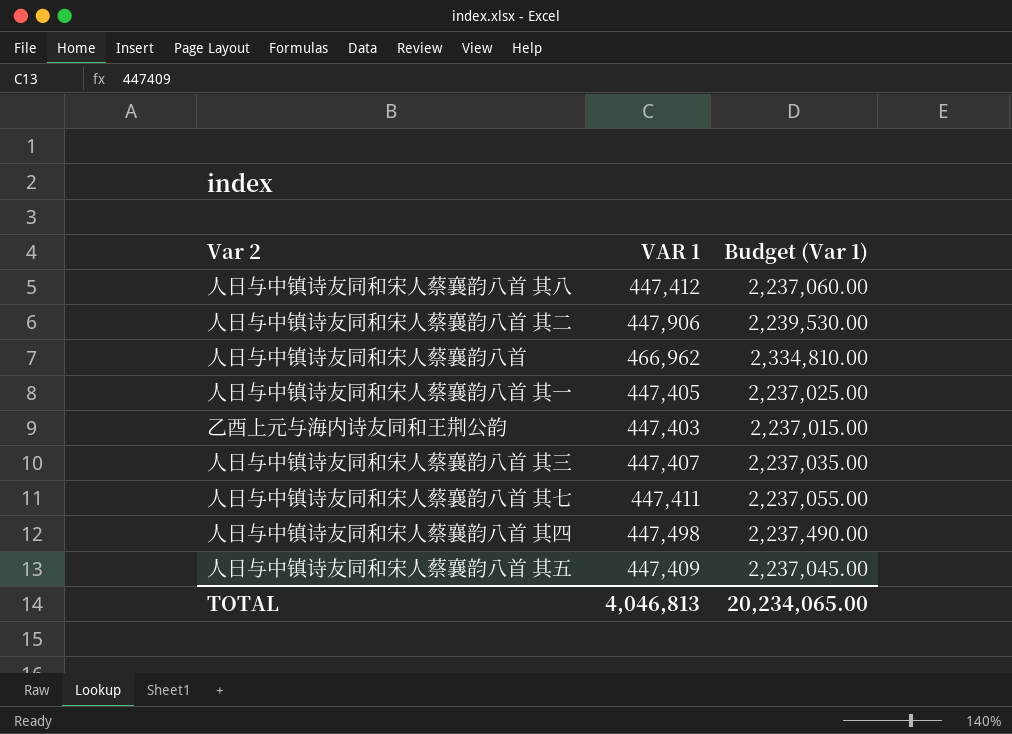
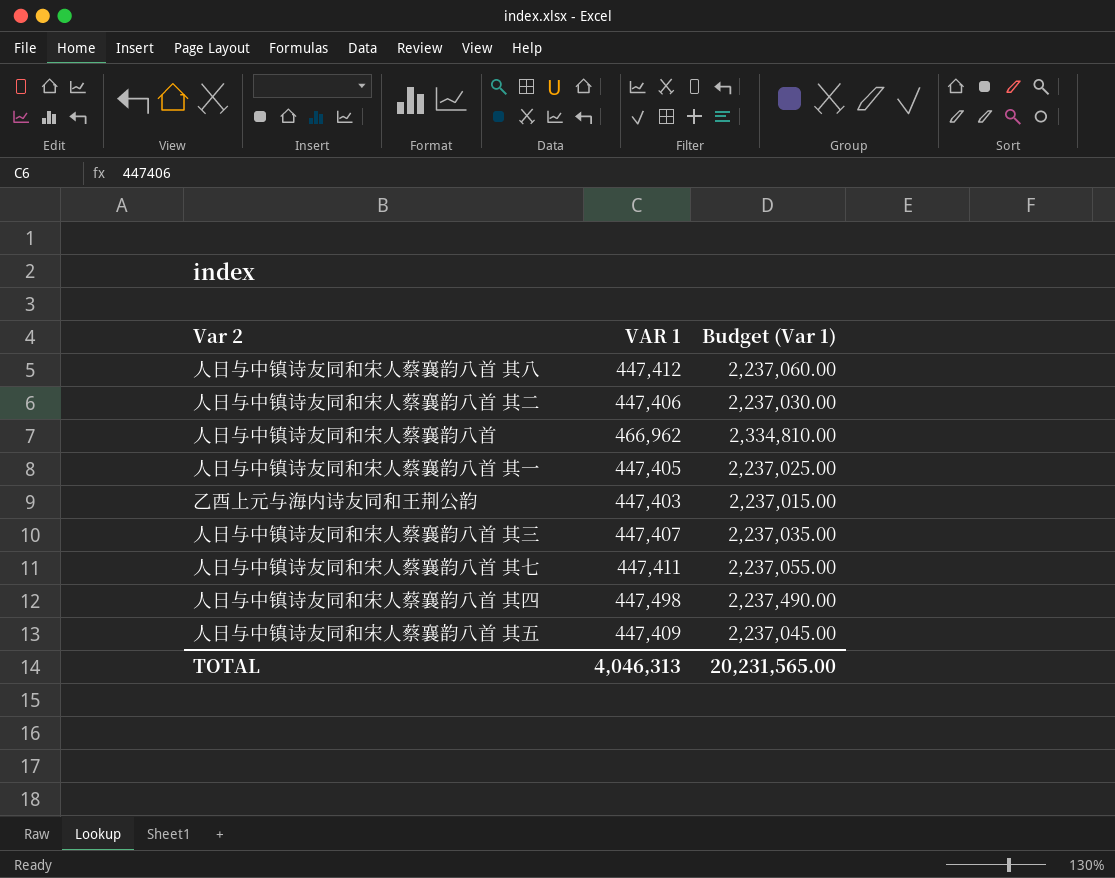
人日与中镇诗友同和宋人蔡襄韵八首 其二 | VAR 1: 447,906 -> 447,406
人日与中镇诗友同和宋人蔡襄韵八首 其二 | Budget (Var 1): 2,239,530.00 -> 2,237,030.00
TOTAL | VAR 1: 4,046,813 -> 4,046,313
TOTAL | Budget (Var 1): 20,234,065.00 -> 20,231,565.00

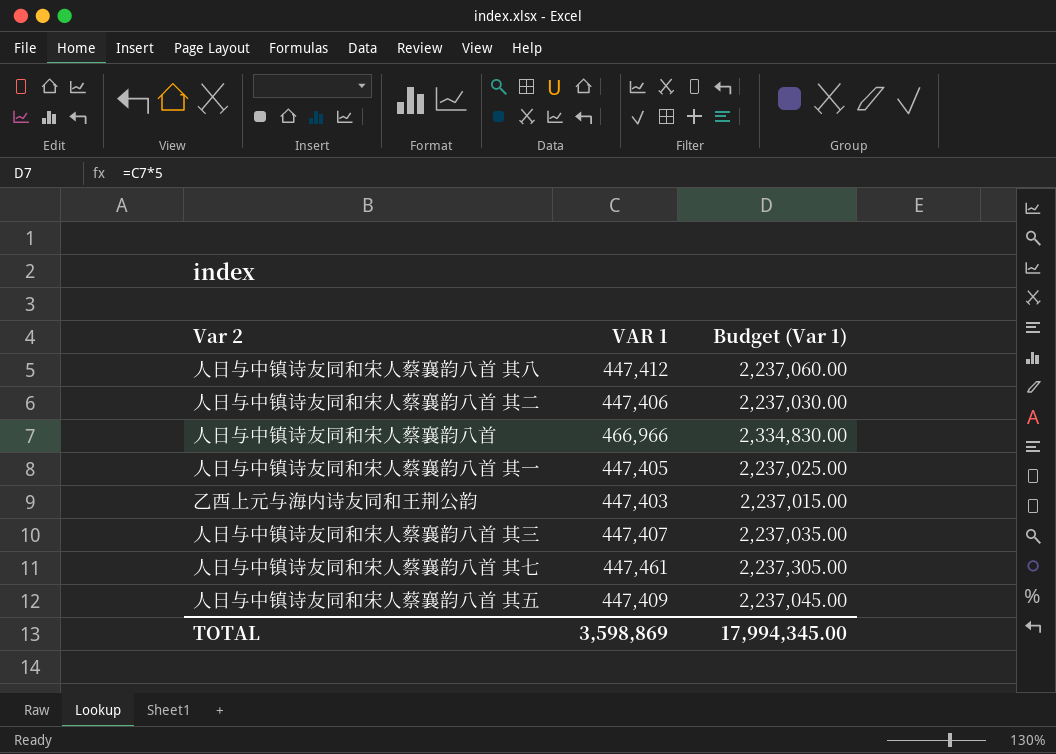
row 人日与中镇诗友同和宋人蔡襄韵八首 其四: 447,498 | 2,237,490.00 -> none
人日与中镇诗友同和宋人蔡襄韵八首 | VAR 1: 466,962 -> 466,966
人日与中镇诗友同和宋人蔡襄韵八首 | Budget (Var 1): 2,334,810.00 -> 2,334,830.00
人日与中镇诗友同和宋人蔡襄韵八首 其七 | VAR 1: 447,411 -> 447,461
人日与中镇诗友同和宋人蔡襄韵八首 其七 | Budget (Var 1): 2,237,055.00 -> 2,237,305.00
TOTAL | VAR 1: 4,046,313 -> 3,598,869
TOTAL | Budget (Var 1): 20,231,565.00 -> 17,994,345.00

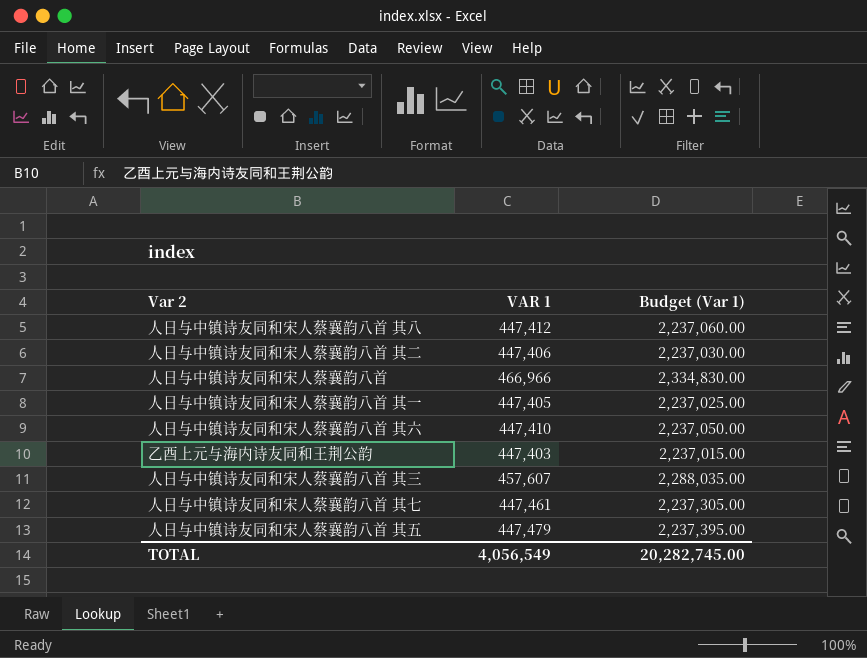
row 人日与中镇诗友同和宋人蔡襄韵八首 其六: none -> 447,410 | 2,237,050.00
人日与中镇诗友同和宋人蔡襄韵八首 其三 | VAR 1: 447,407 -> 457,607
人日与中镇诗友同和宋人蔡襄韵八首 其三 | Budget (Var 1): 2,237,035.00 -> 2,288,035.00
人日与中镇诗友同和宋人蔡襄韵八首 其五 | VAR 1: 447,409 -> 447,479
人日与中镇诗友同和宋人蔡襄韵八首 其五 | Budget (Var 1): 2,237,045.00 -> 2,237,395.00
TOTAL | VAR 1: 3,598,869 -> 4,056,549
TOTAL | Budget (Var 1): 17,994,345.00 -> 20,282,745.00

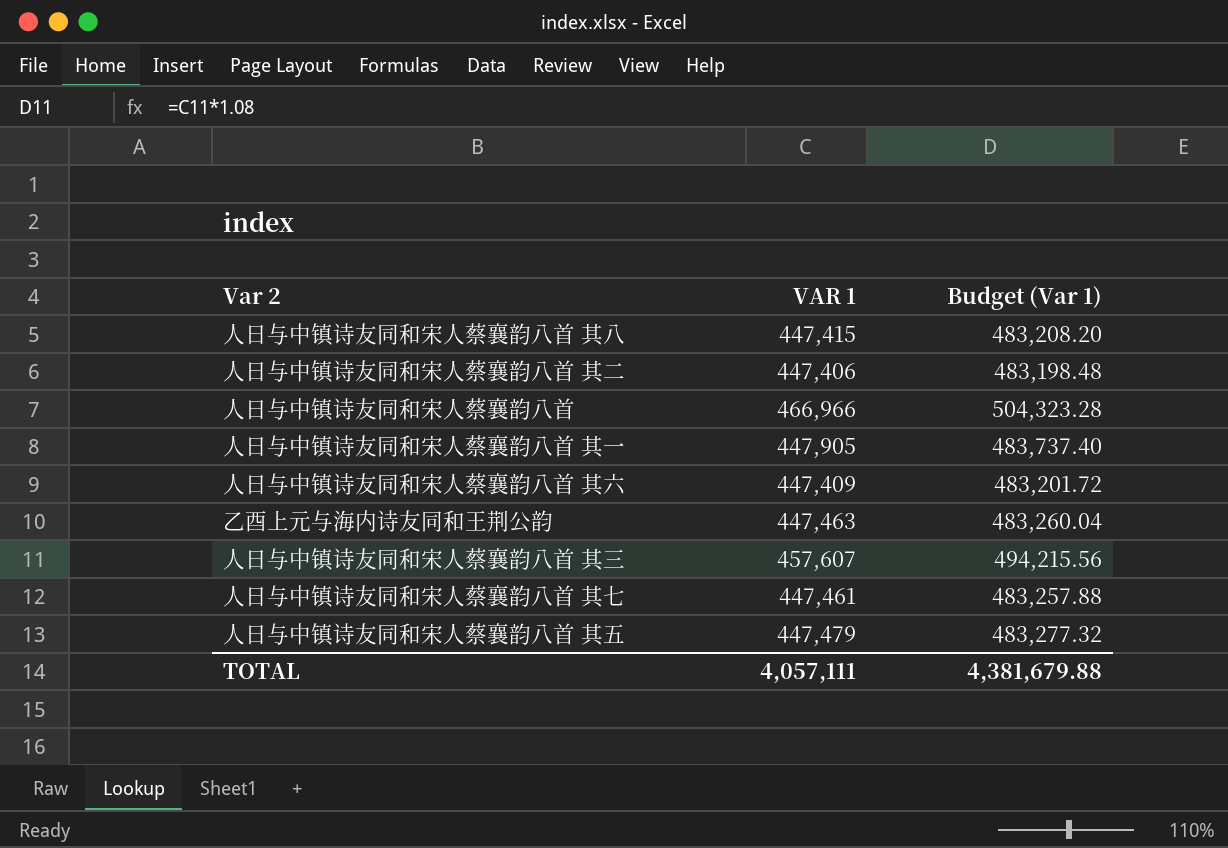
column Budget (Var 1) | formula: [VAR 1] * 5 -> [VAR 1] * 1.08
人日与中镇诗友同和宋人蔡襄韵八首 其八 | VAR 1: 447,412 -> 447,415
人日与中镇诗友同和宋人蔡襄韵八首 其一 | VAR 1: 447,405 -> 447,905
人日与中镇诗友同和宋人蔡襄韵八首 其六 | VAR 1: 447,410 -> 447,409
乙酉上元与海内诗友同和王荆公韵 | VAR 1: 447,403 -> 447,463
TOTAL | VAR 1: 4,056,549 -> 4,057,111
TOTAL | Budget (Var 1): 20,282,745.00 -> 4,381,679.88

